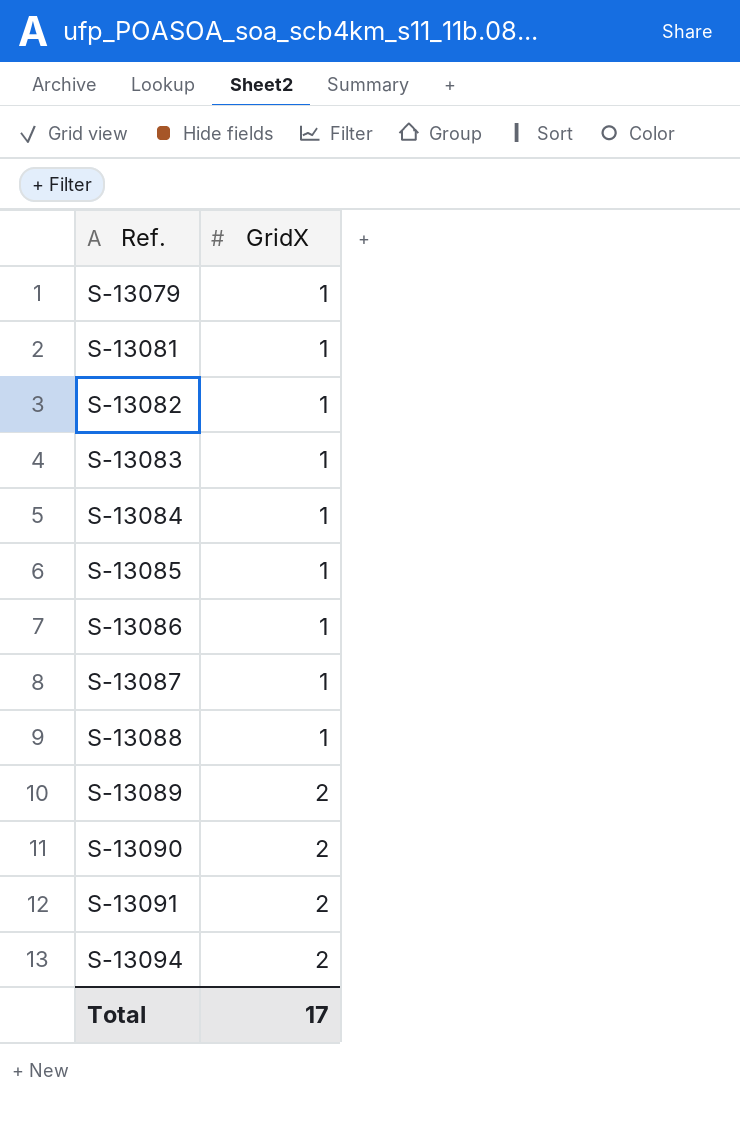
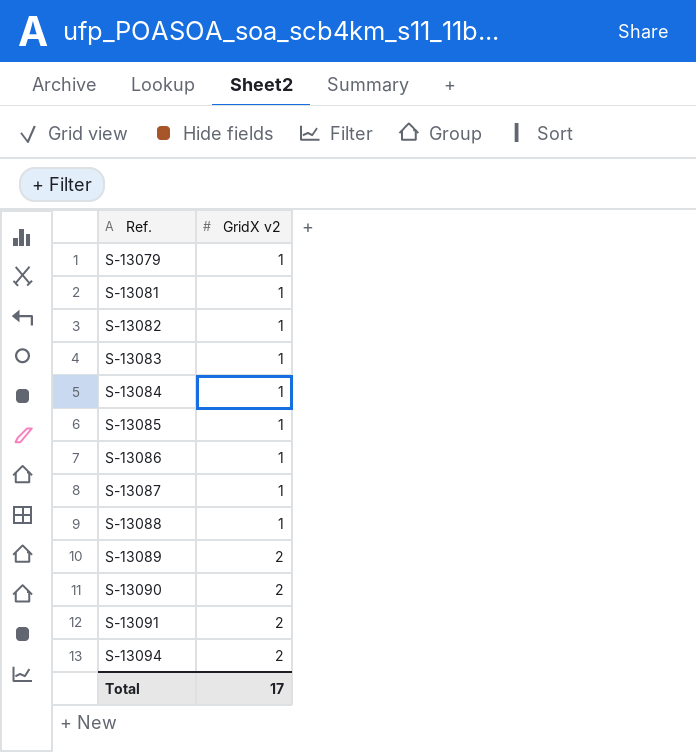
column name: GridX -> GridX v2

